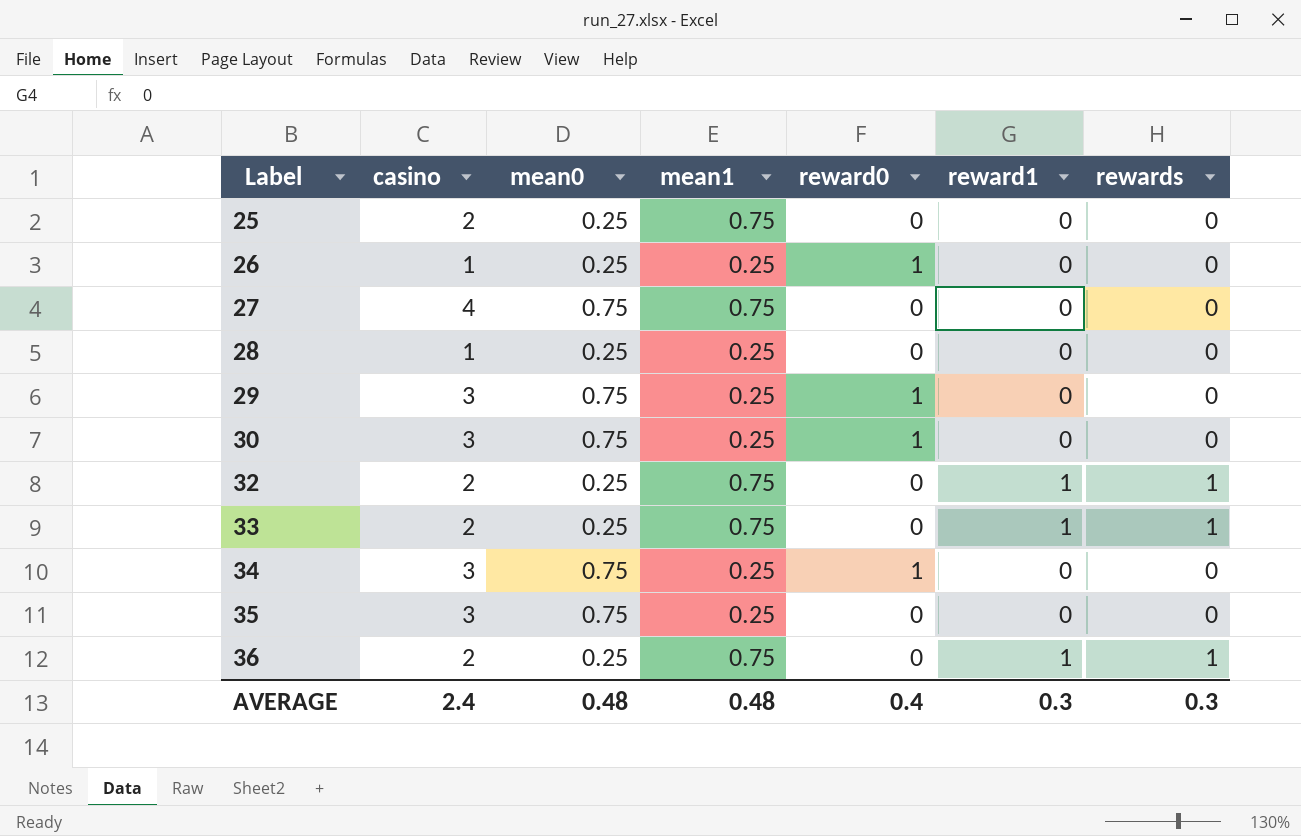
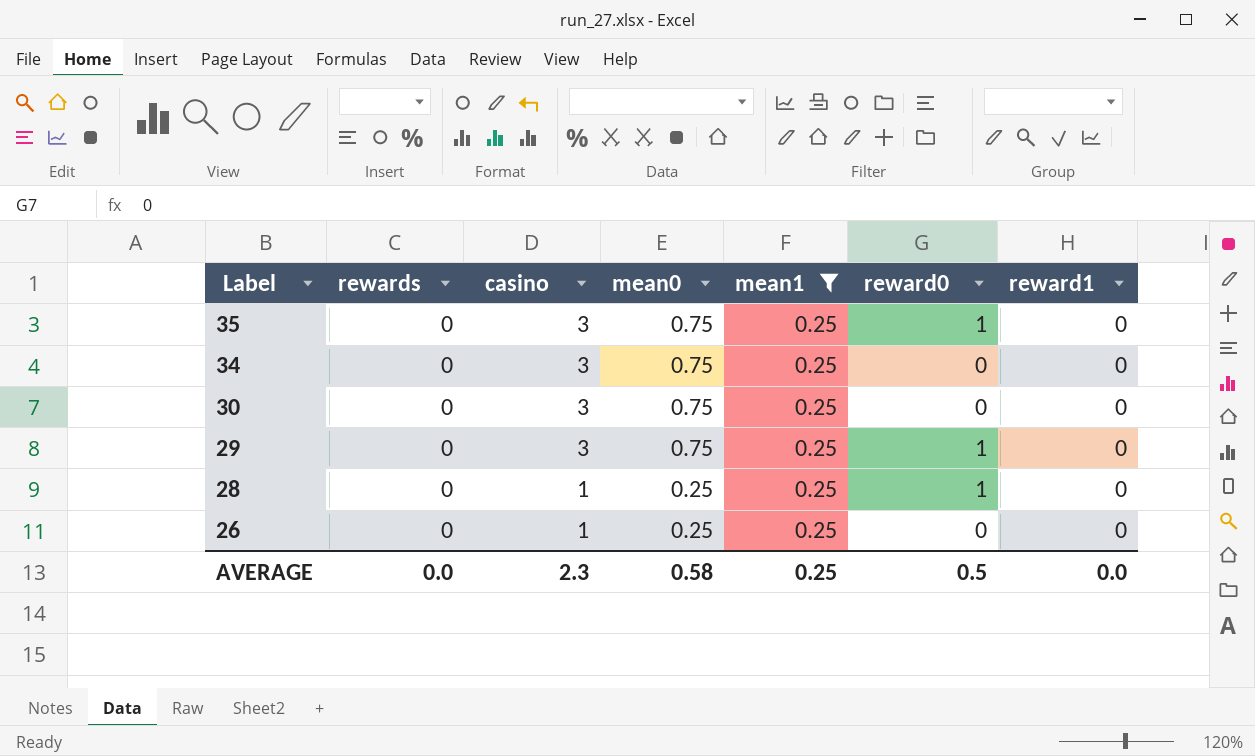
filter: none -> mean1 = 0.25
row order: Label ascending -> Label descending
column rewards | position: 7 -> 2
35 | reward0: 0 -> 1
34 | reward0: 1 -> 0
30 | reward0: 1 -> 0
28 | reward0: 0 -> 1
26 | reward0: 1 -> 0
AVERAGE | rewards: 0.3 -> 0.0
AVERAGE | casino: 2.4 -> 2.3
AVERAGE | mean0: 0.48 -> 0.58
AVERAGE | mean1: 0.48 -> 0.25
AVERAGE | reward0: 0.4 -> 0.5
AVERAGE | reward1: 0.3 -> 0.0

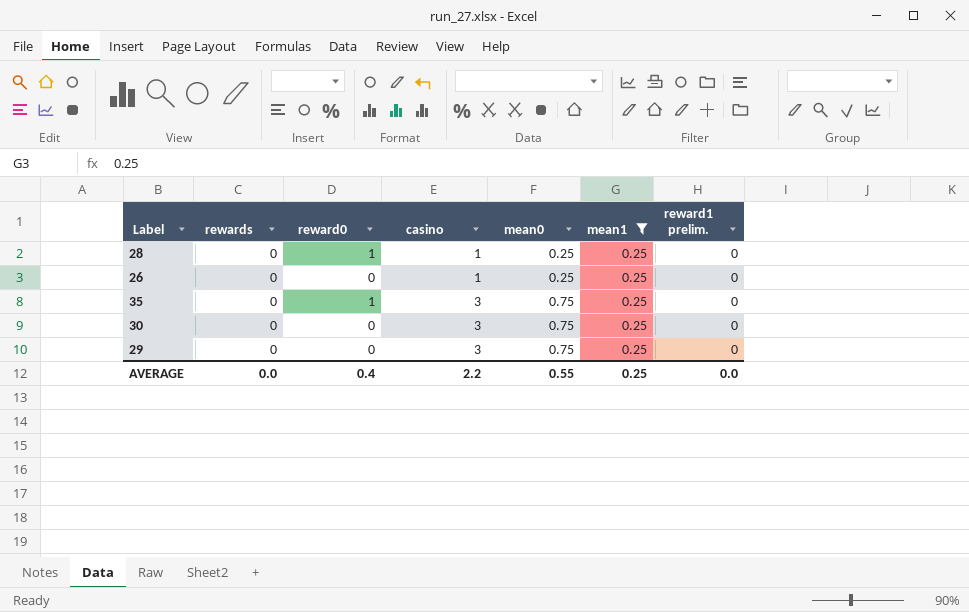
row order: Label descending -> casino ascending
column reward0 | position: 6 -> 3
column name: reward1 -> reward1 prelim.
row 34: 0 | 3 | 0.75 | 0.25 | 0 | 0 -> none
29 | reward0: 1 -> 0
AVERAGE | reward0: 0.5 -> 0.4
AVERAGE | casino: 2.3 -> 2.2
AVERAGE | mean0: 0.58 -> 0.55

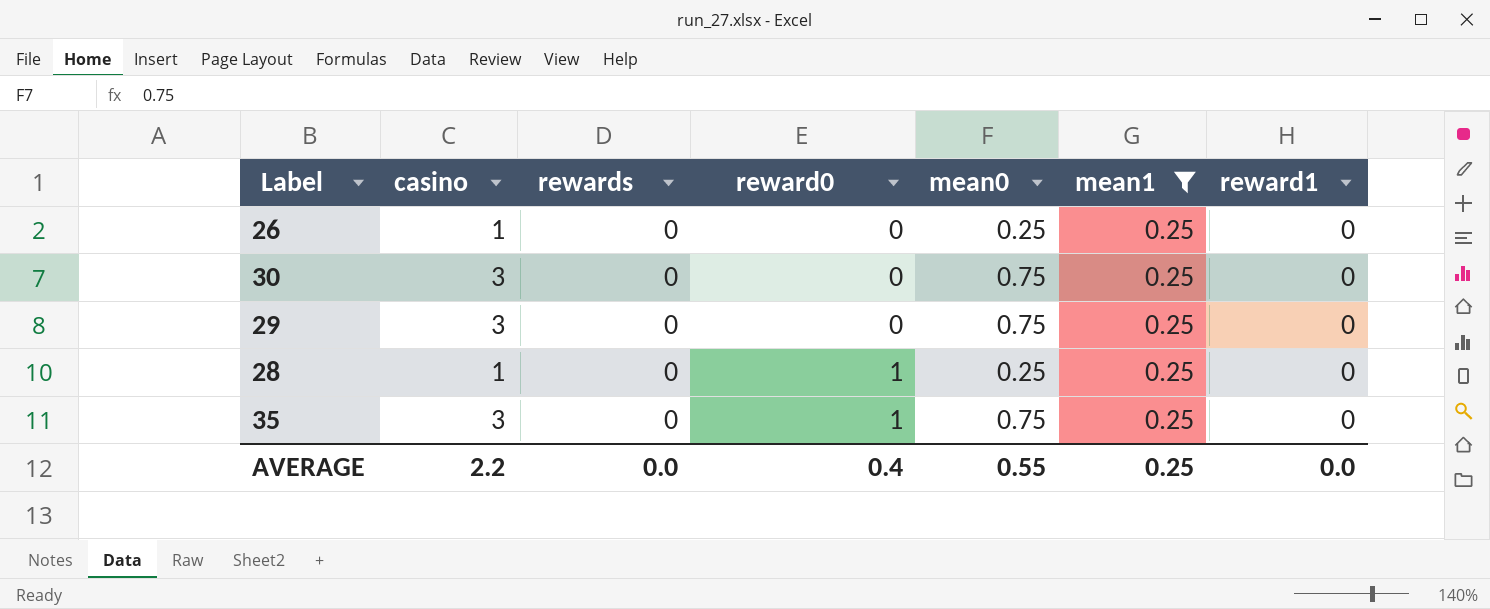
row order: casino ascending -> reward0 ascending
column casino | position: 4 -> 2
column name: reward1 prelim. -> reward1

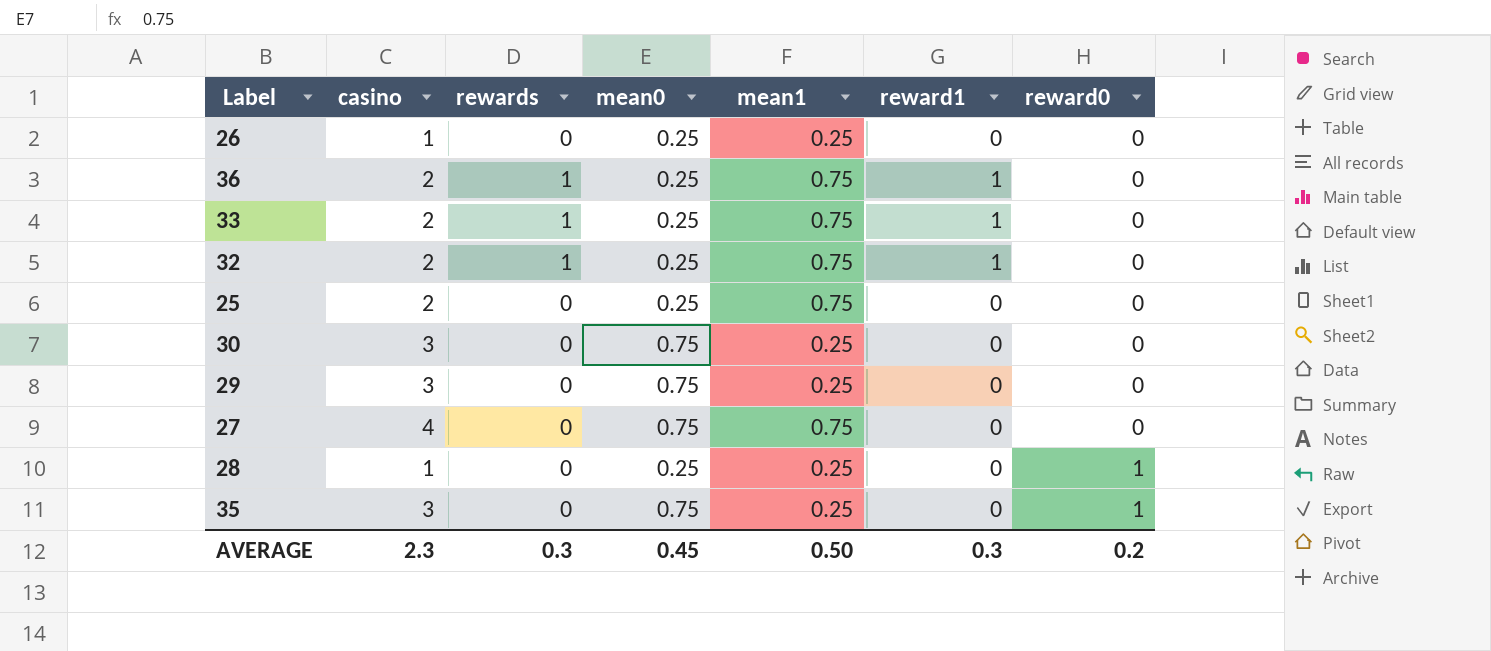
filter: mean1 = 0.25 -> none
column reward0 | position: 4 -> 7
AVERAGE | casino: 2.2 -> 2.3
AVERAGE | rewards: 0.0 -> 0.3
AVERAGE | mean0: 0.55 -> 0.45
AVERAGE | mean1: 0.25 -> 0.50
AVERAGE | reward1: 0.0 -> 0.3
AVERAGE | reward0: 0.4 -> 0.2

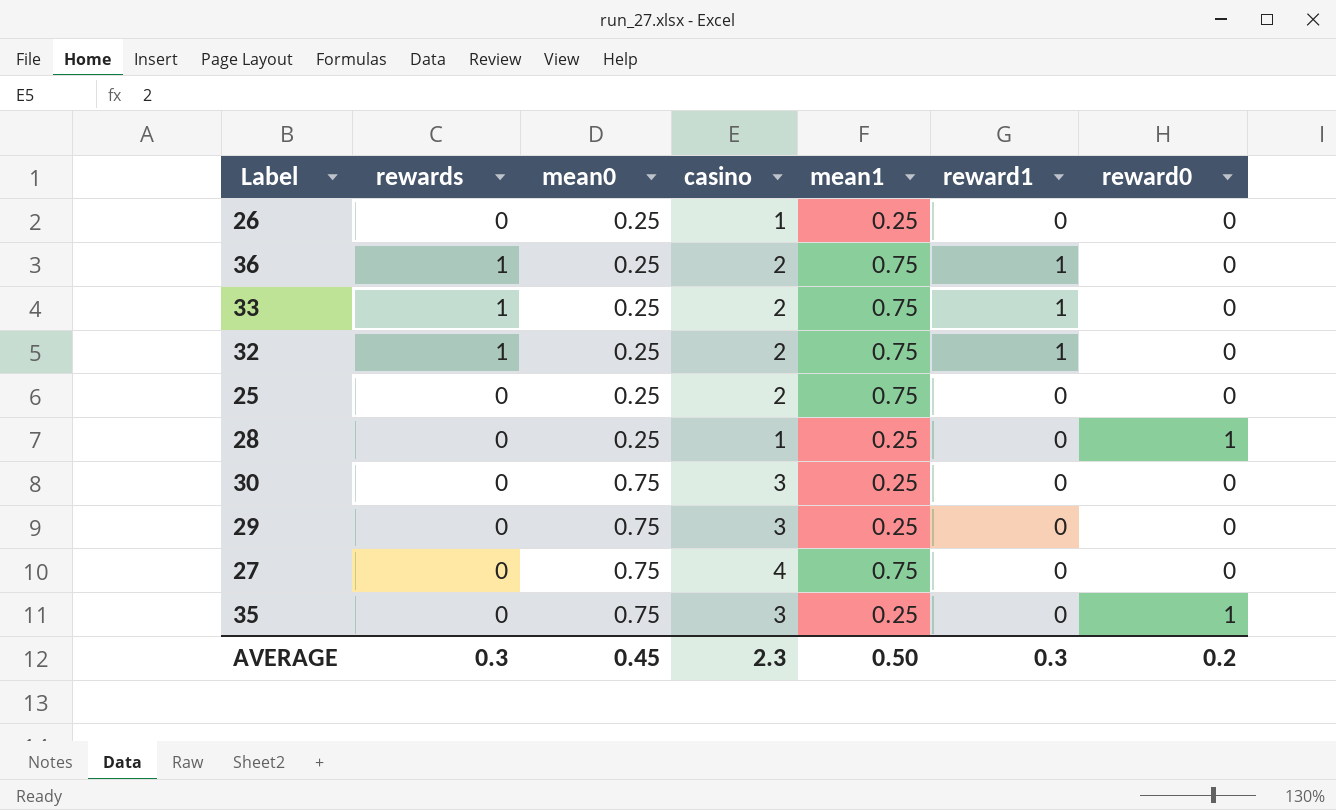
row order: reward0 ascending -> mean0 ascending
column casino | position: 2 -> 4

